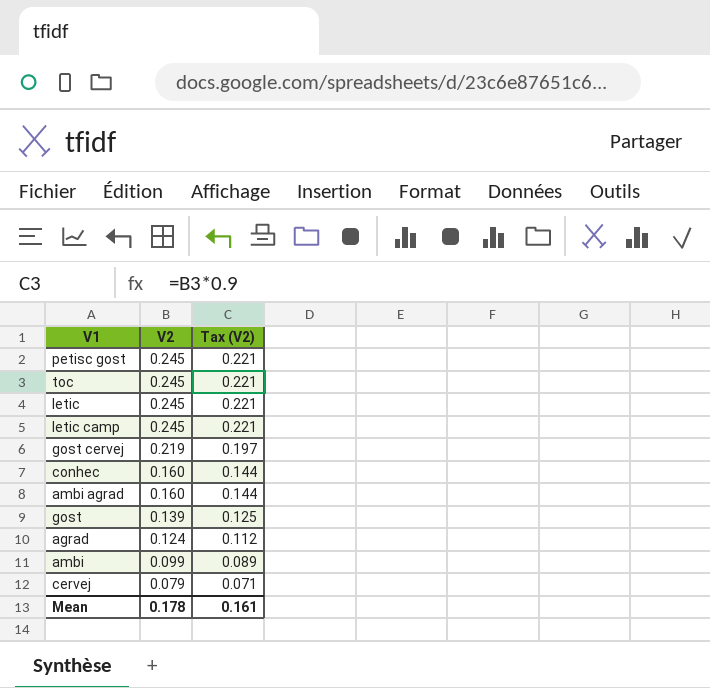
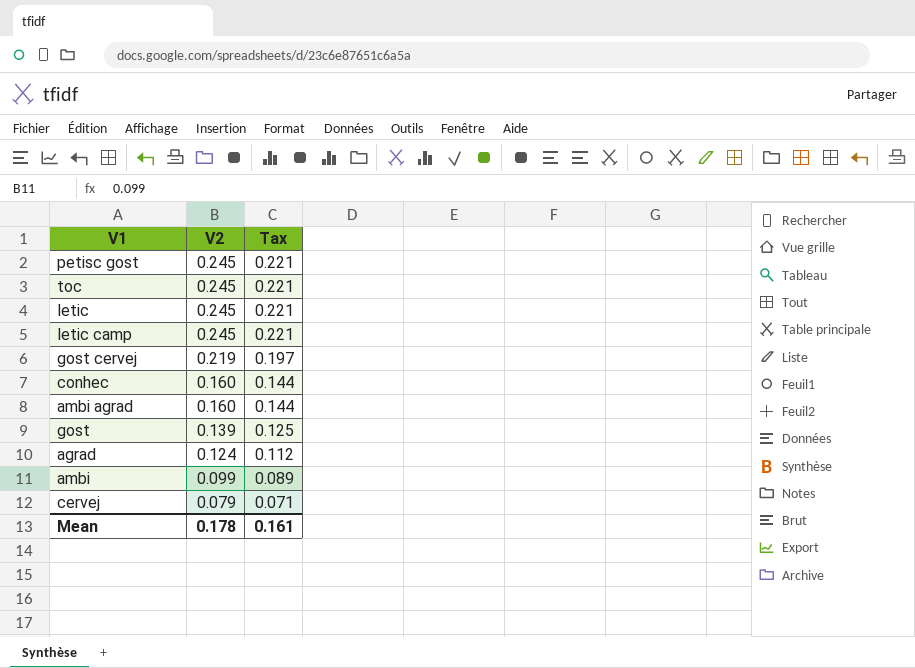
column name: Tax (V2) -> Tax

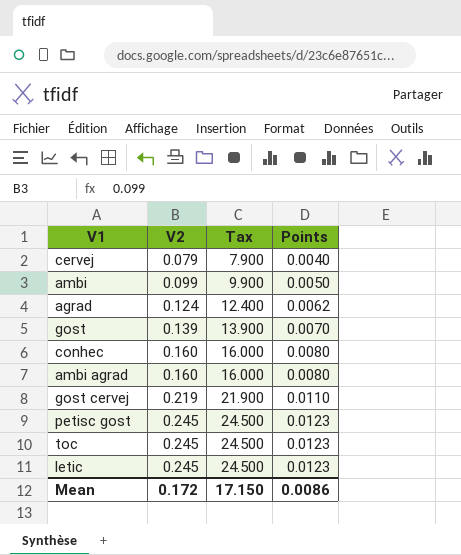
row order: V2 descending -> V2 ascending
column Tax | formula: [V2] * 0.9 -> [V2] * 100
column Points | formula: none -> [V2] * 0.05
row letic camp: 0.245 | 0.221 -> none
Mean | V2: 0.178 -> 0.172
Mean | Tax: 0.161 -> 17.150

